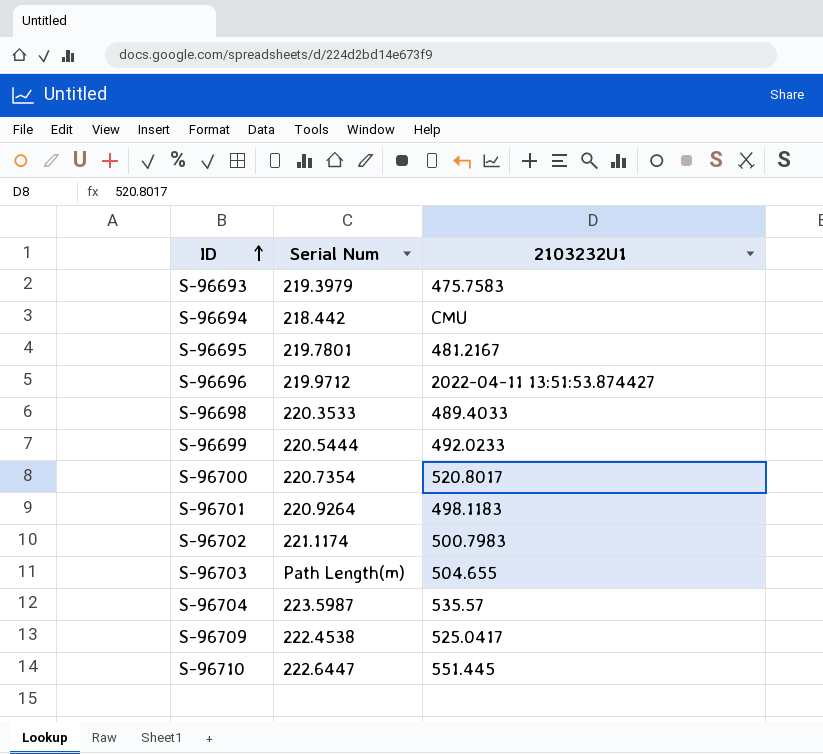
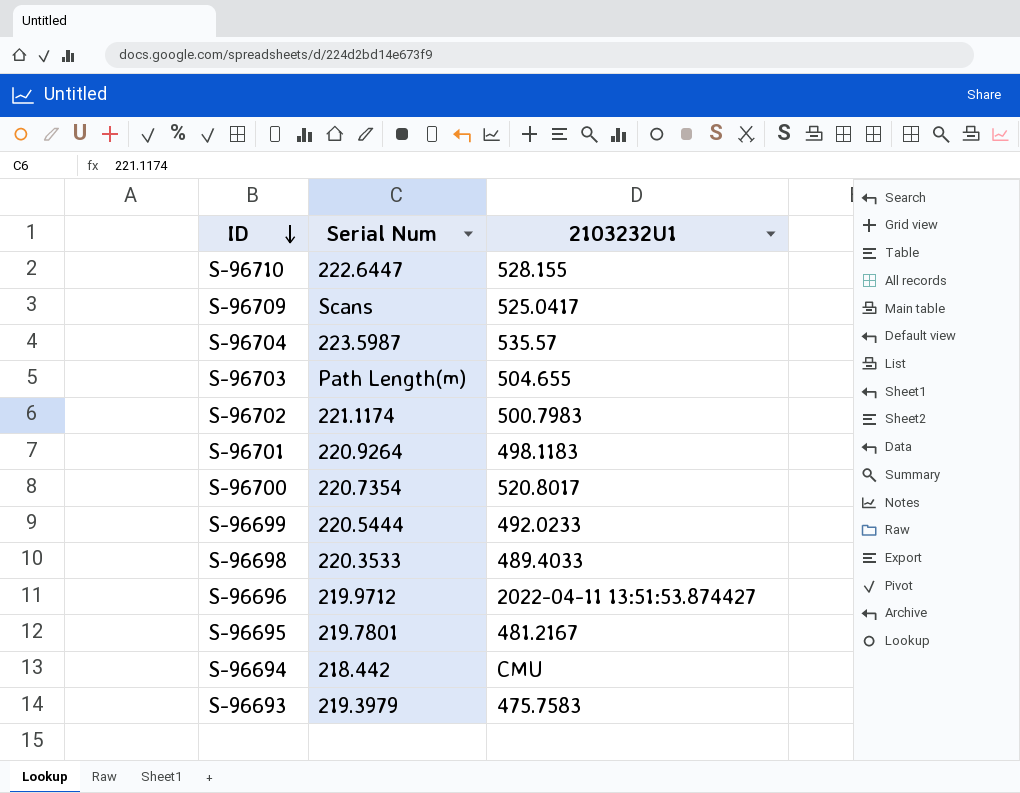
row order: ID ascending -> ID descending
S-96710 | 2103232U1: 551.445 -> 528.155
S-96709 | Serial Num: 222.4538 -> Scans

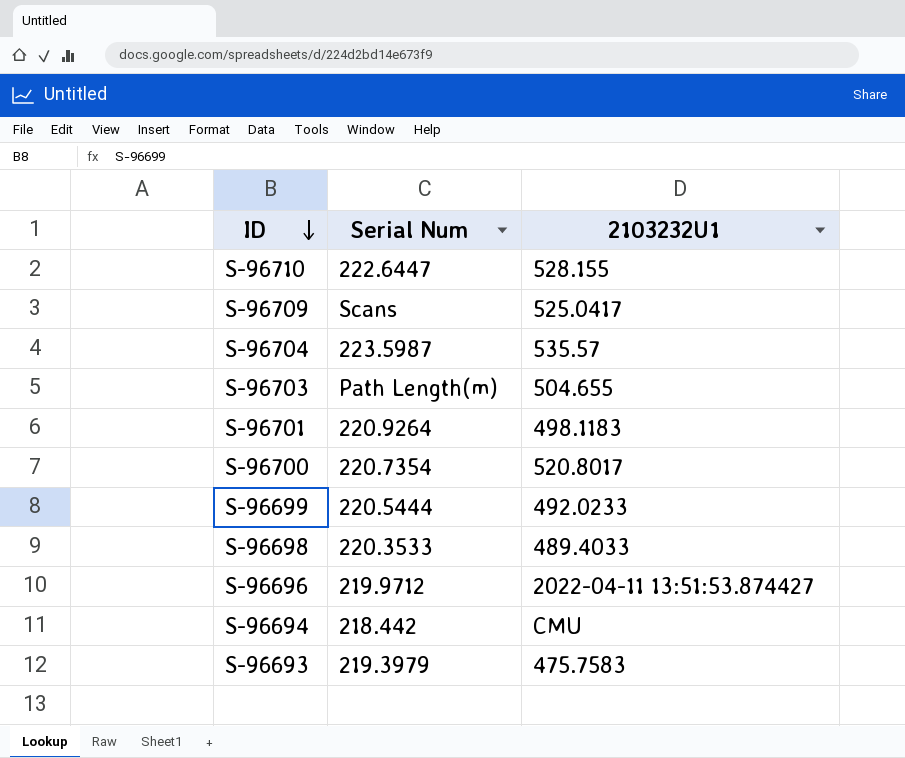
row S-96702: 221.1174 | 500.7983 -> none
row S-96695: 219.7801 | 481.2167 -> none

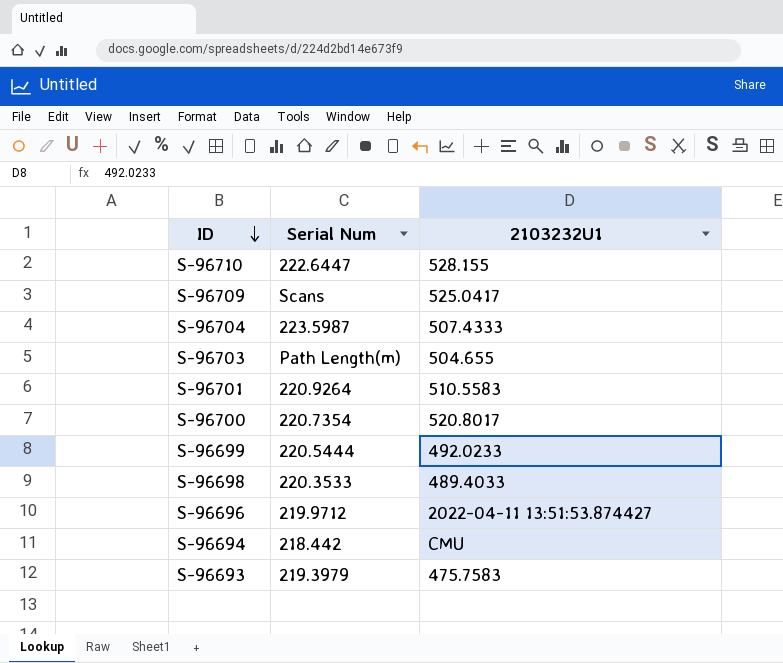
S-96704 | 2103232U1: 535.57 -> 507.4333
S-96701 | 2103232U1: 498.1183 -> 510.5583

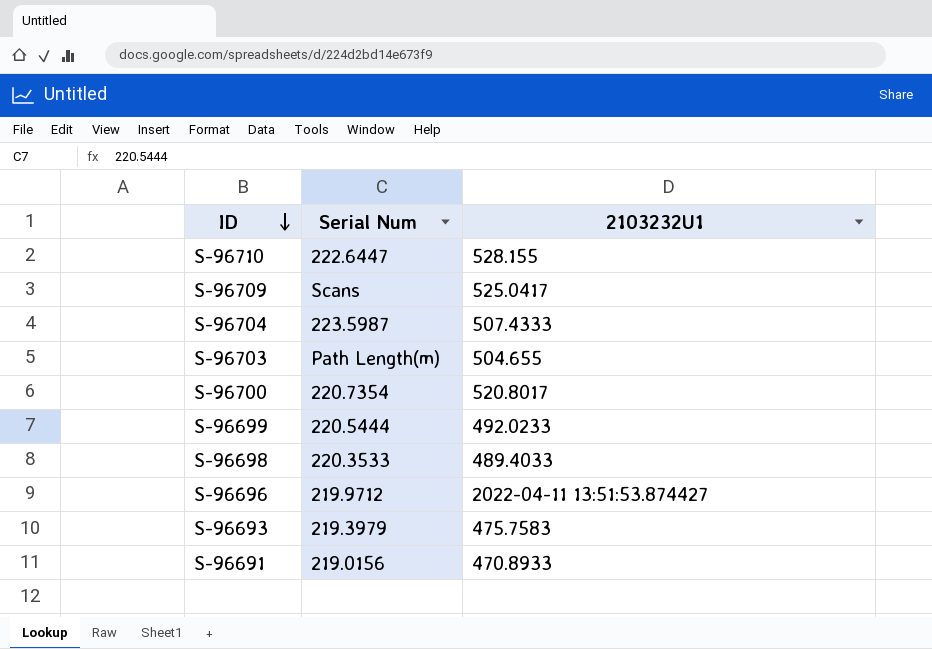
row S-96701: 220.9264 | 510.5583 -> none
row S-96694: 218.442 | CMU -> none
row S-96691: none -> 219.0156 | 470.8933

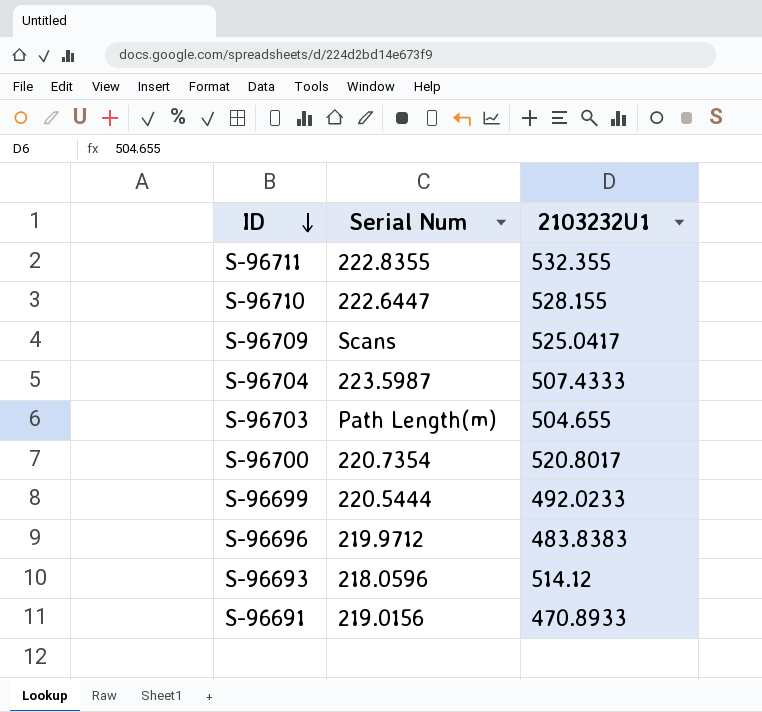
row S-96698: 220.3533 | 489.4033 -> none
row S-96711: none -> 222.8355 | 532.355
S-96696 | 2103232U1: 2022-04-11 13:51:53.874427 -> 483.8383
S-96693 | Serial Num: 219.3979 -> 218.0596
S-96693 | 2103232U1: 475.7583 -> 514.12

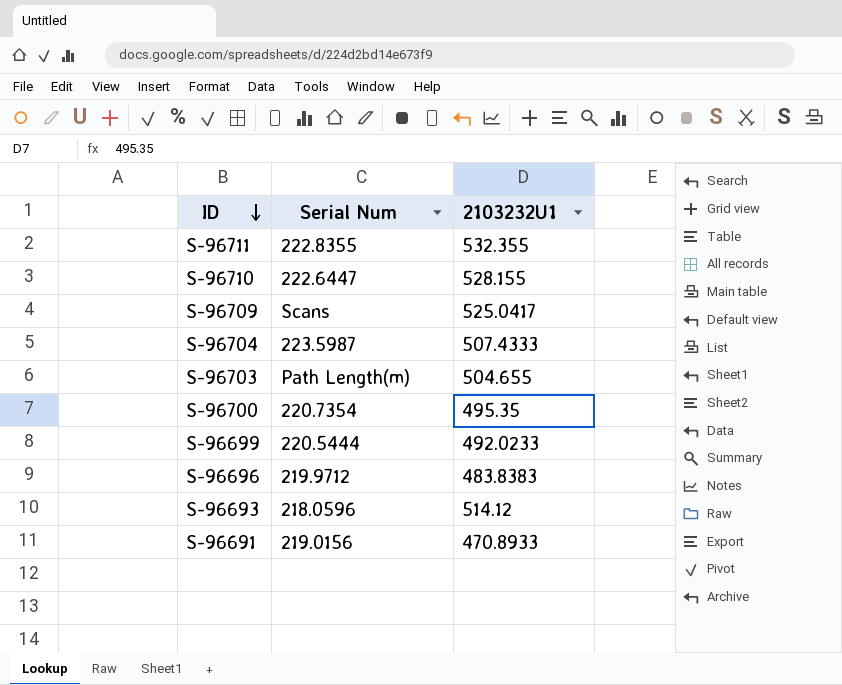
S-96700 | 2103232U1: 520.8017 -> 495.35

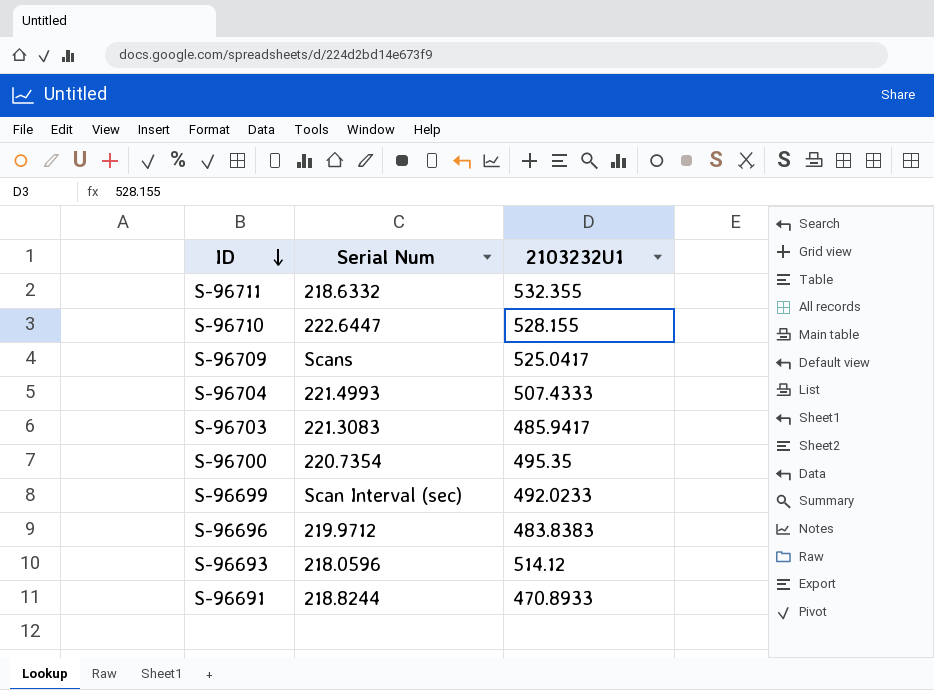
S-96711 | Serial Num: 222.8355 -> 218.6332
S-96704 | Serial Num: 223.5987 -> 221.4993
S-96703 | Serial Num: Path Length(m) -> 221.3083
S-96703 | 2103232U1: 504.655 -> 485.9417
S-96699 | Serial Num: 220.5444 -> Scan Interval (sec)
S-96691 | Serial Num: 219.0156 -> 218.8244

